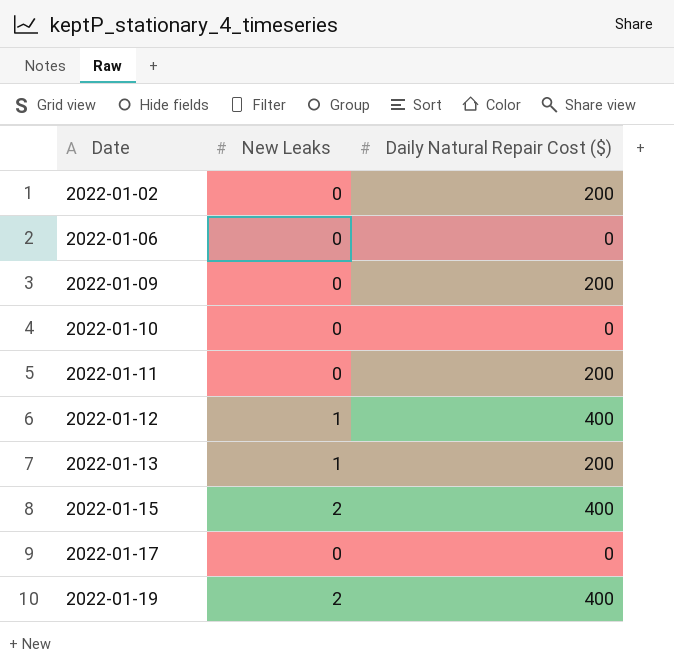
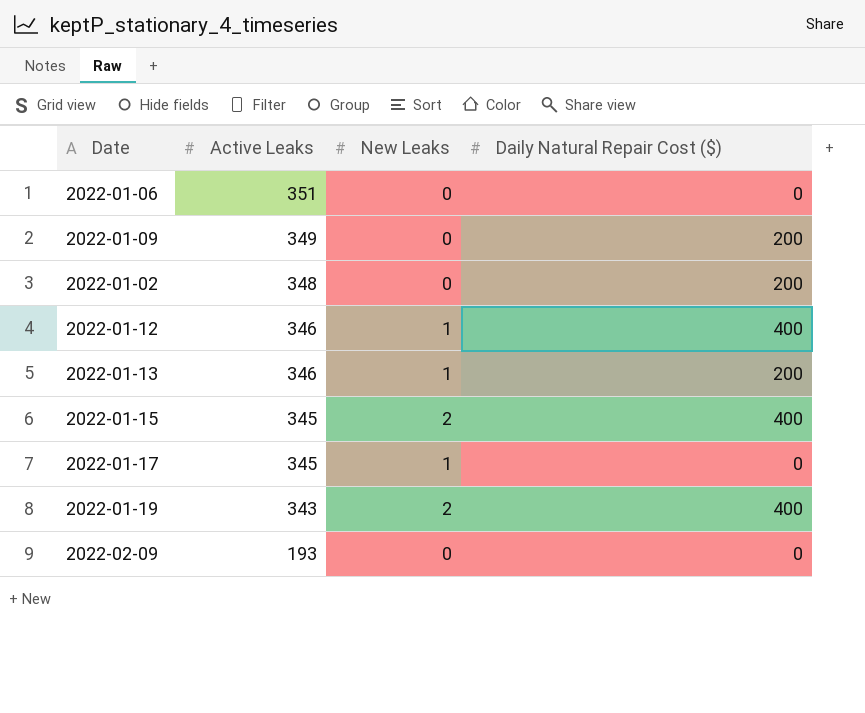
row order: Date ascending -> Active Leaks descending
column Active Leaks | position: none -> 2
row 2022-01-10: 0 | 0 -> none
row 2022-01-11: 0 | 200 -> none
2022-01-17 | New Leaks: 0 -> 1
row 2022-02-09: none -> 193 | 0 | 0

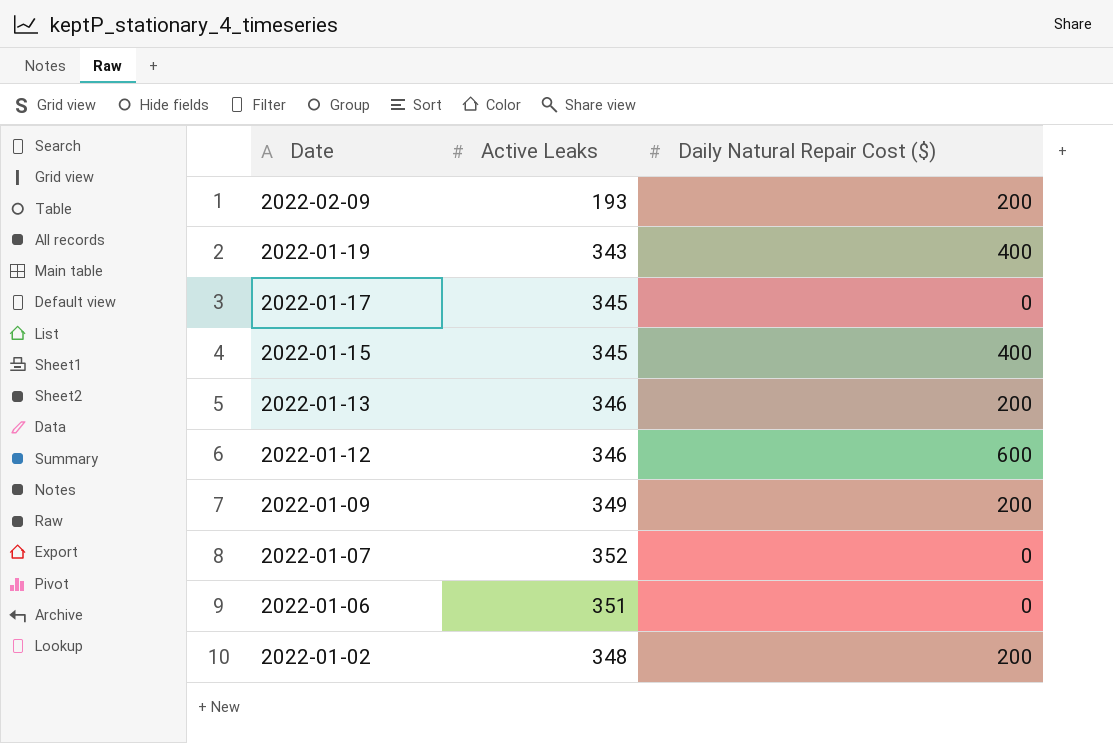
row order: Active Leaks descending -> Date descending
column New Leaks | position: 3 -> none
2022-02-09 | Daily Natural Repair Cost ($): 0 -> 200
2022-01-12 | Daily Natural Repair Cost ($): 400 -> 600
row 2022-01-07: none -> 352 | 0

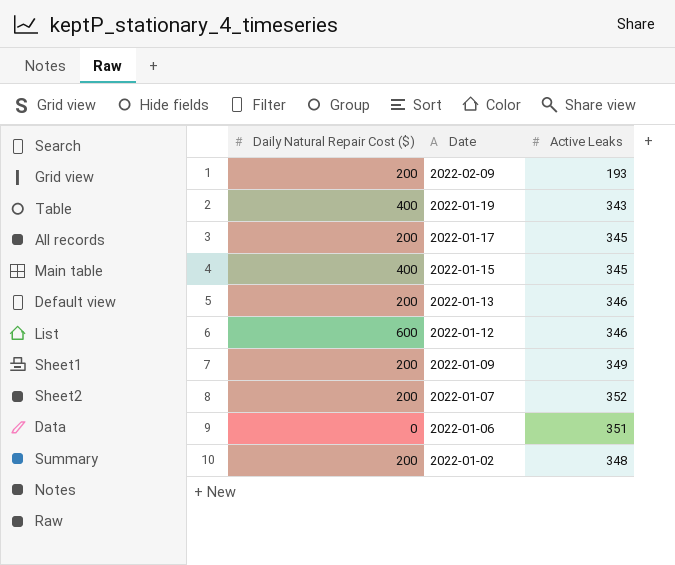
column Daily Natural Repair Cost ($) | position: 3 -> 1
2022-01-17 | Daily Natural Repair Cost ($): 0 -> 200
2022-01-07 | Daily Natural Repair Cost ($): 0 -> 200

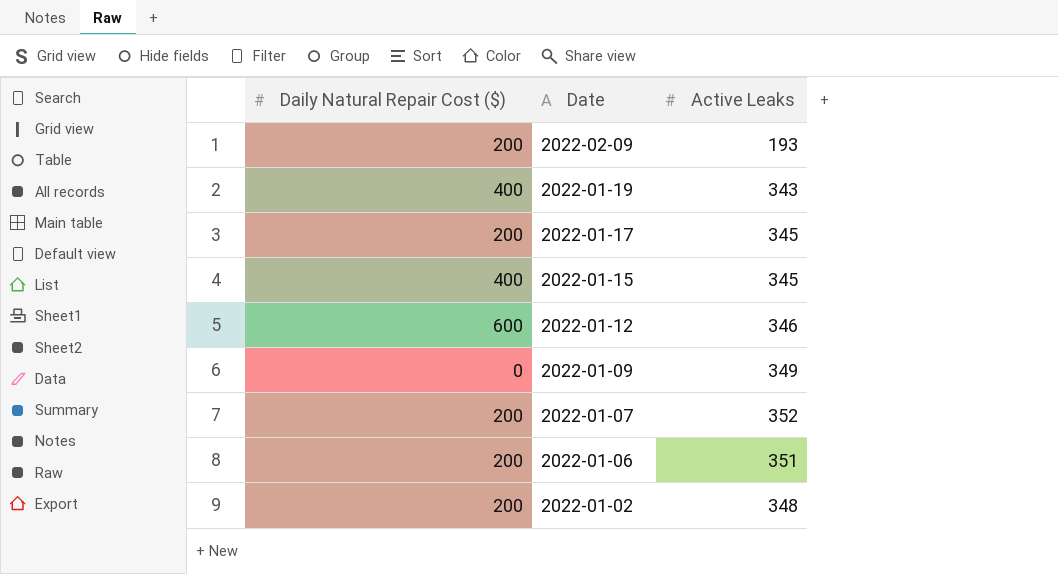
row 2022-01-13: 200 | 346 -> none
2022-01-09 | Daily Natural Repair Cost ($): 200 -> 0
2022-01-06 | Daily Natural Repair Cost ($): 0 -> 200

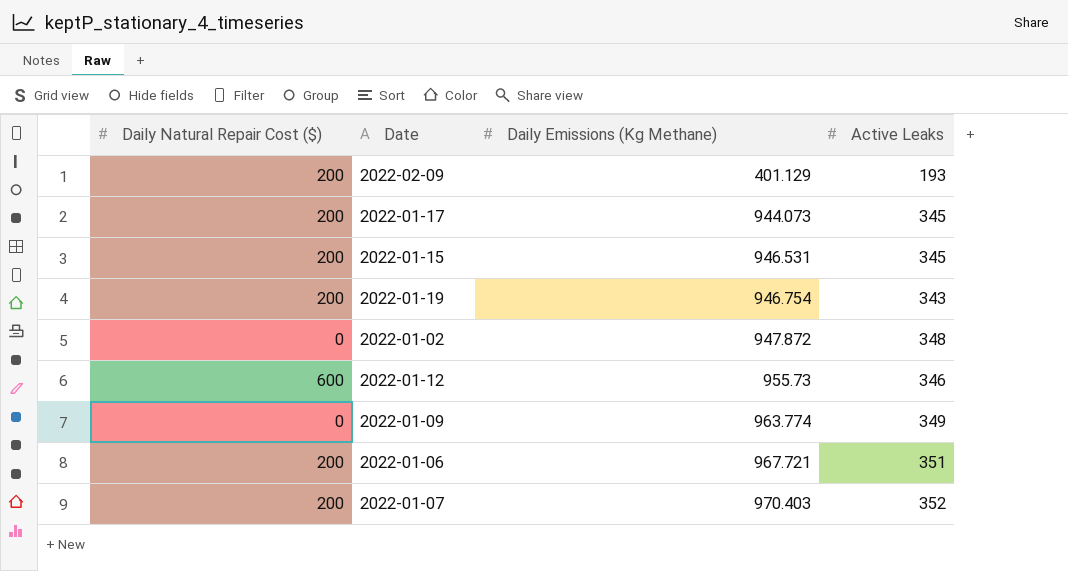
row order: Date descending -> Daily Emissions (Kg Methane) ascending
column Daily Emissions (Kg Methane) | position: none -> 3
2022-01-15 | Daily Natural Repair Cost ($): 400 -> 200
2022-01-19 | Daily Natural Repair Cost ($): 400 -> 200
2022-01-02 | Daily Natural Repair Cost ($): 200 -> 0

